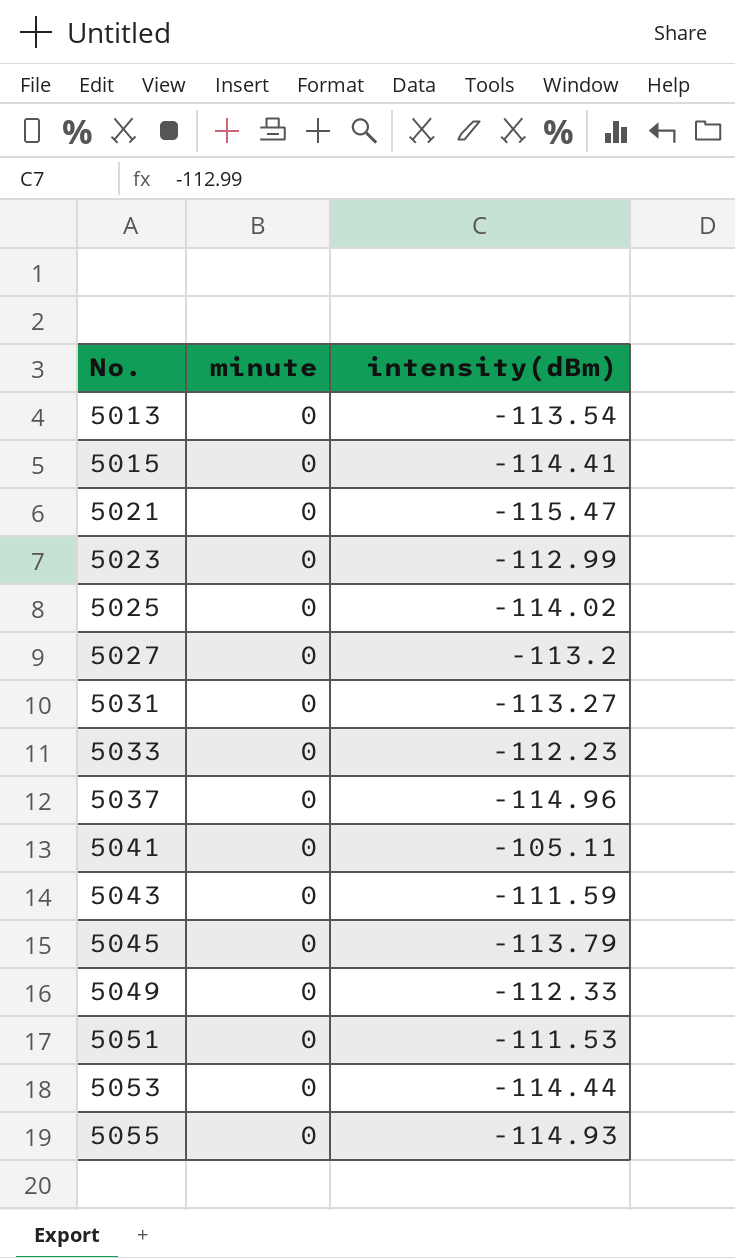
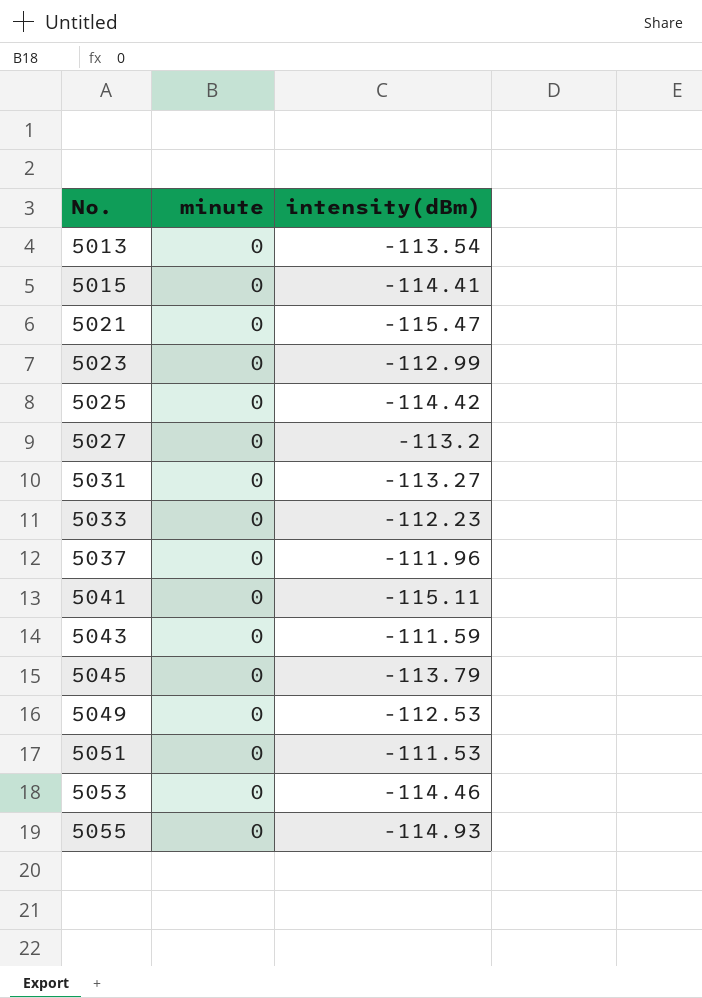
5025 | intensity(dBm): -114.02 -> -114.42
5037 | intensity(dBm): -114.96 -> -111.96
5041 | intensity(dBm): -105.11 -> -115.11
5049 | intensity(dBm): -112.33 -> -112.53
5053 | intensity(dBm): -114.44 -> -114.46

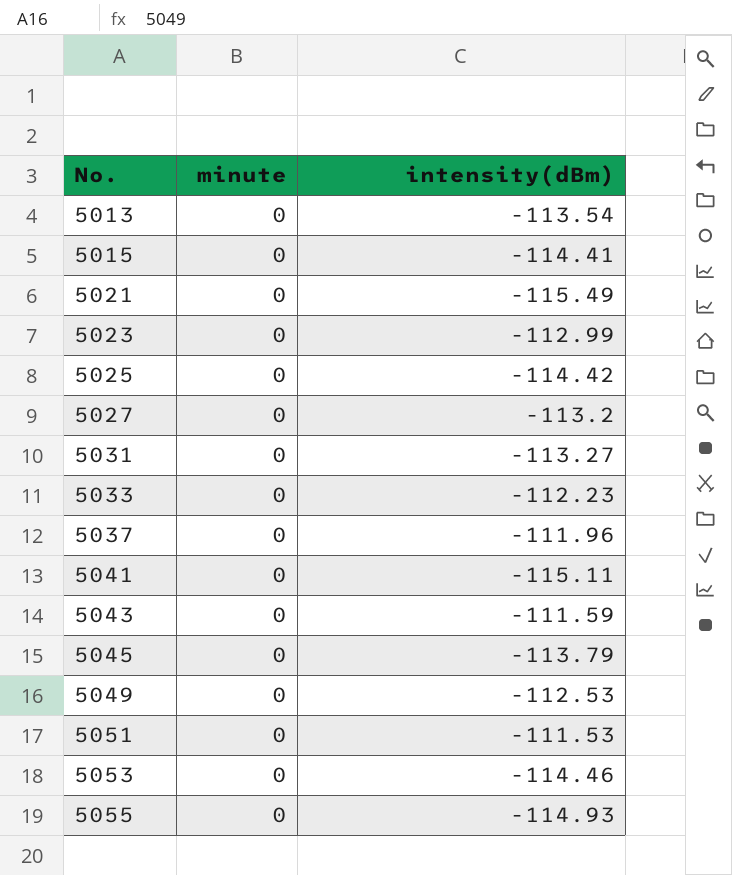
5021 | intensity(dBm): -115.47 -> -115.49

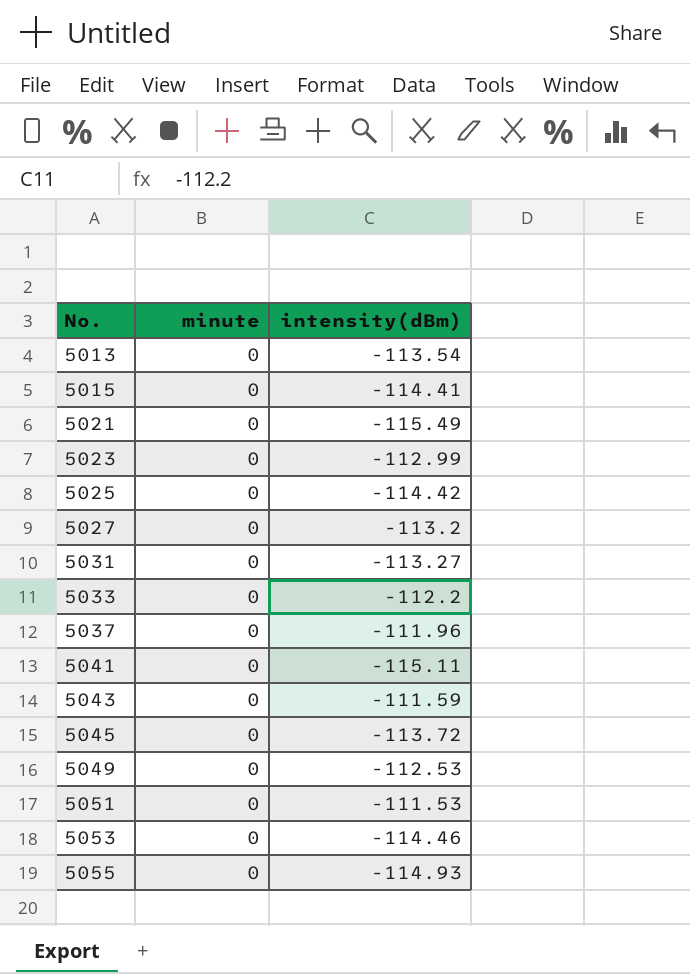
5033 | intensity(dBm): -112.23 -> -112.2
5045 | intensity(dBm): -113.79 -> -113.72

